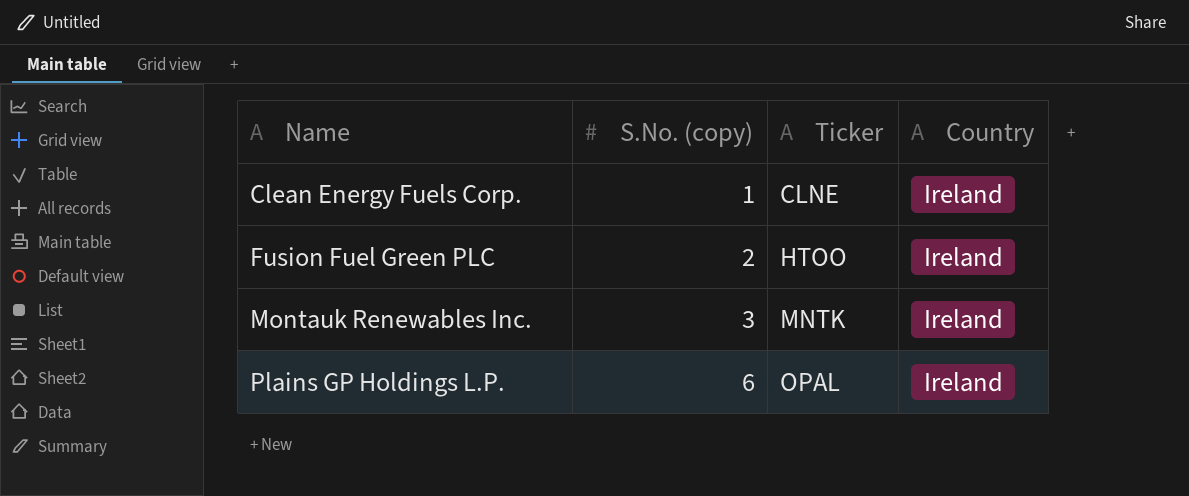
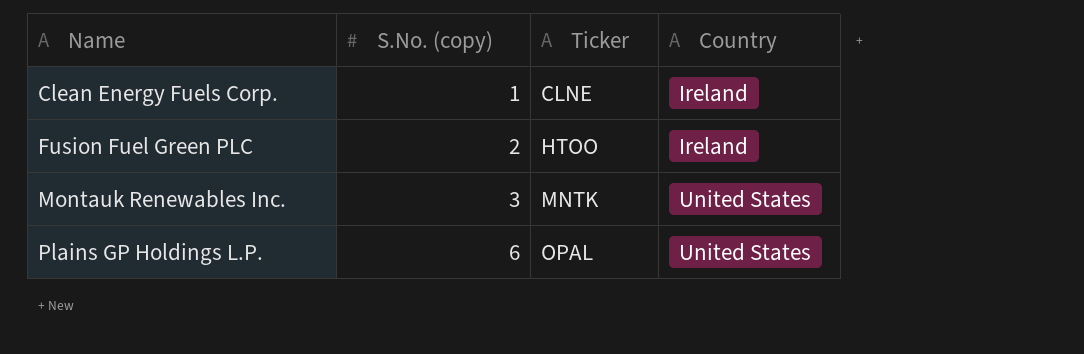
Montauk Renewables Inc. | Country: Ireland -> United States
Plains GP Holdings L.P. | Country: Ireland -> United States

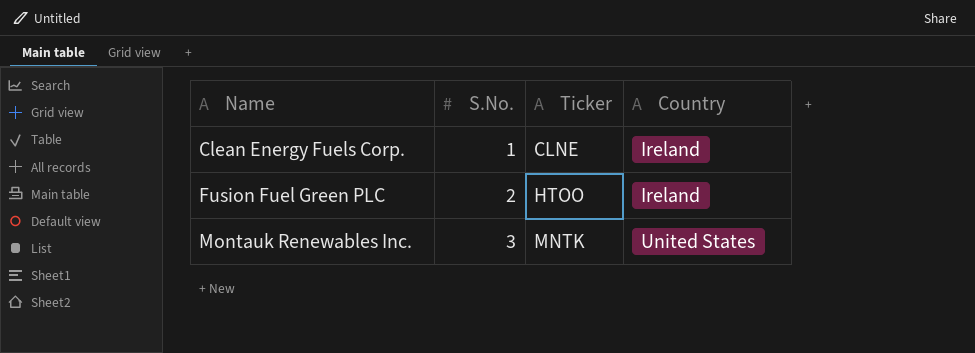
column name: S.No. (copy) -> S.No.
row Plains GP Holdings L.P.: 6 | OPAL | United States -> none

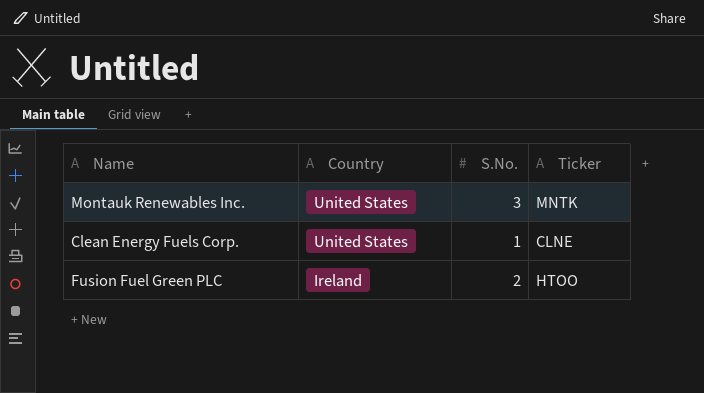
row order: Name ascending -> Country descending
column Country | position: 4 -> 2
Clean Energy Fuels Corp. | Country: Ireland -> United States

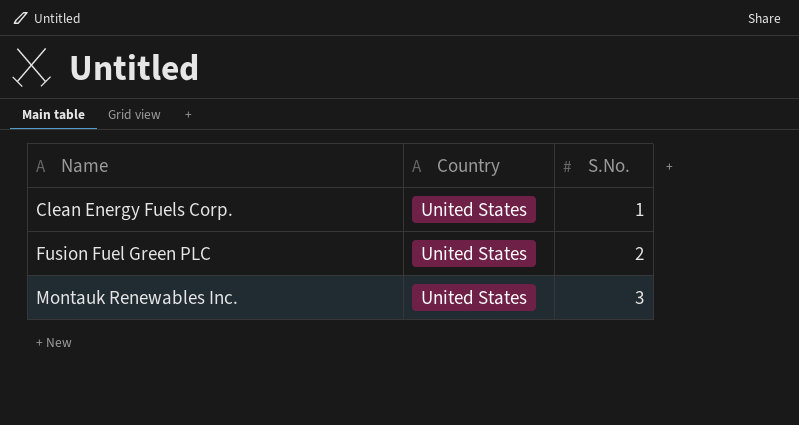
row order: Country descending -> Name ascending
column Ticker | position: 4 -> none
Fusion Fuel Green PLC | Country: Ireland -> United States

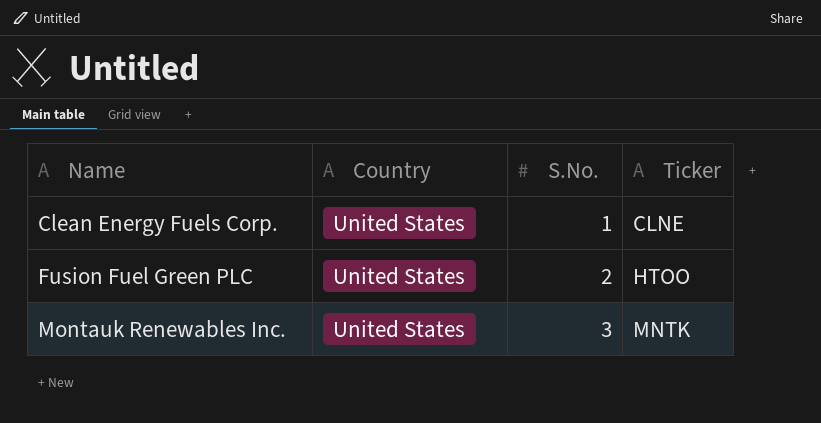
column Ticker | position: none -> 4

